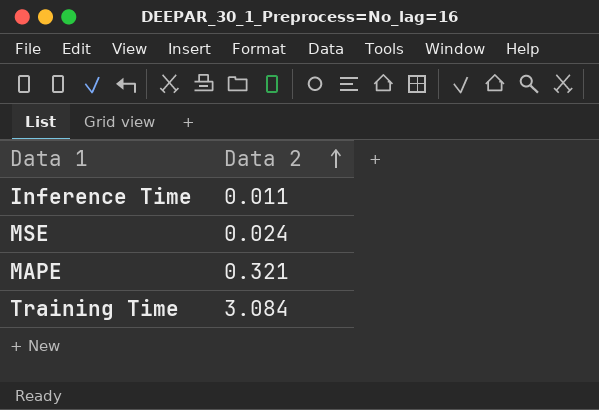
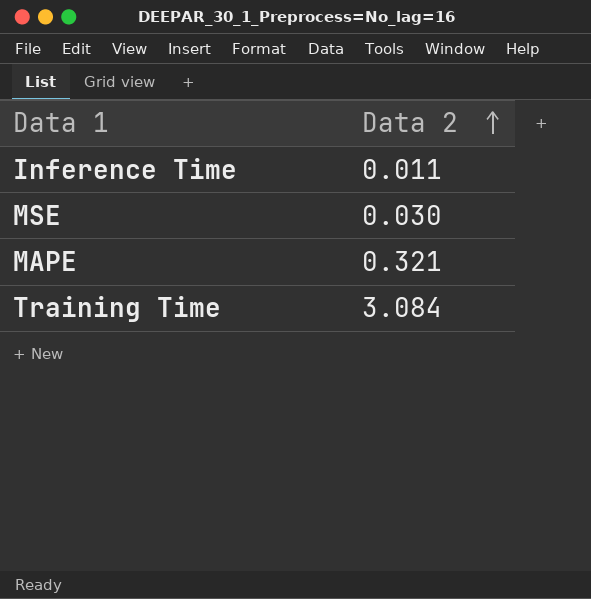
MSE | Data 2: 0.024 -> 0.030

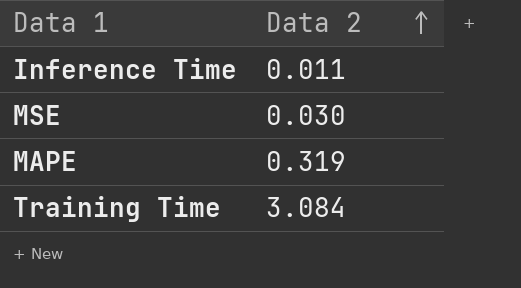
MAPE | Data 2: 0.321 -> 0.319

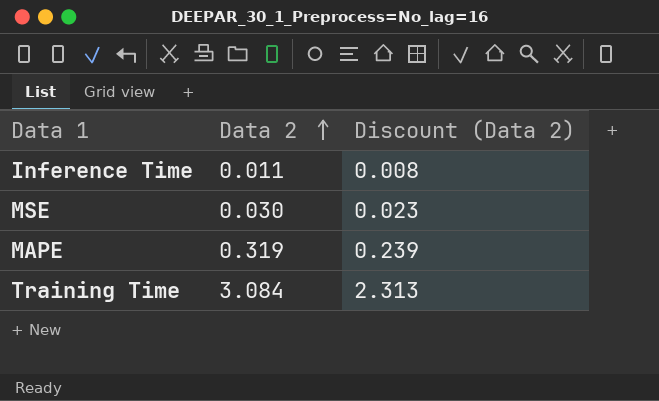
column Discount (Data 2) | formula: none -> [Data 2] * 0.75

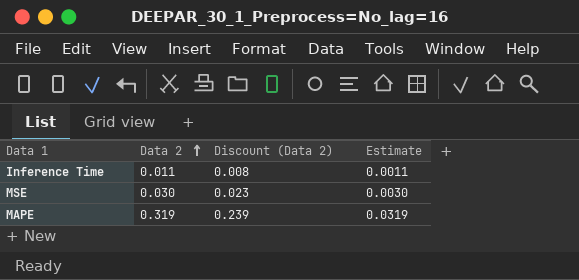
column Estimate | formula: none -> [Data 2] * 0.1
row Training Time: 3.084 | 2.313 -> none

